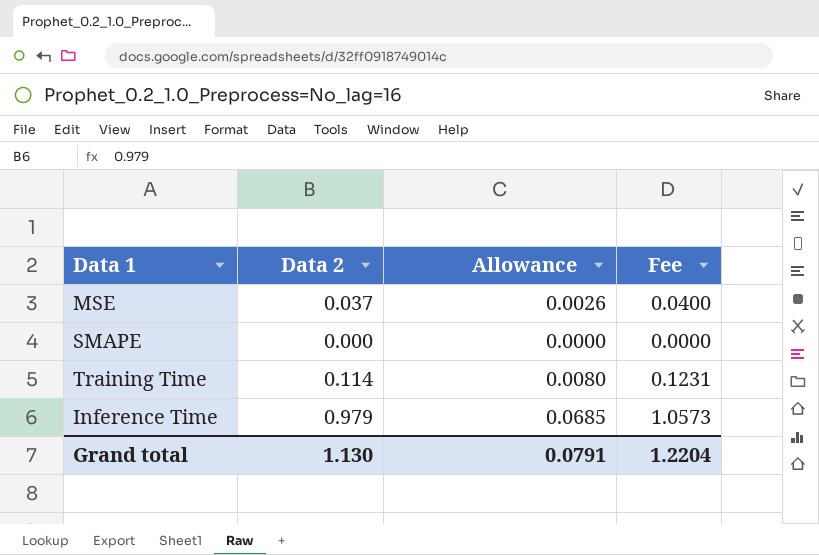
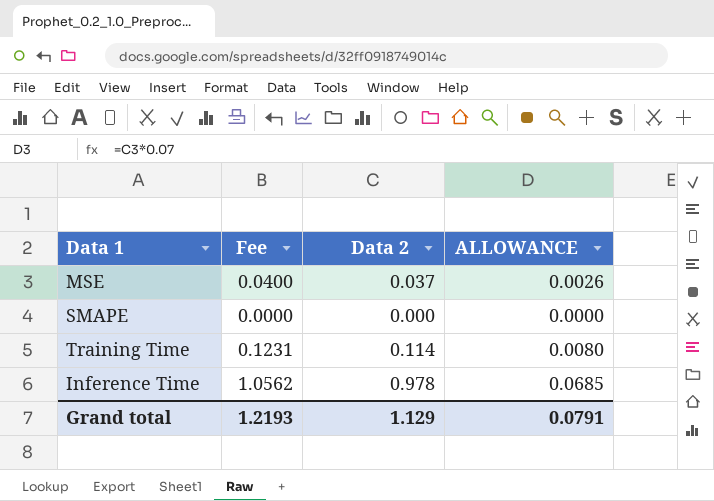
column Fee | position: 4 -> 2
column name: Allowance -> ALLOWANCE
Inference Time | Fee: 1.0573 -> 1.0562
Inference Time | Data 2: 0.979 -> 0.978
Grand total | Fee: 1.2204 -> 1.2193
Grand total | Data 2: 1.130 -> 1.129

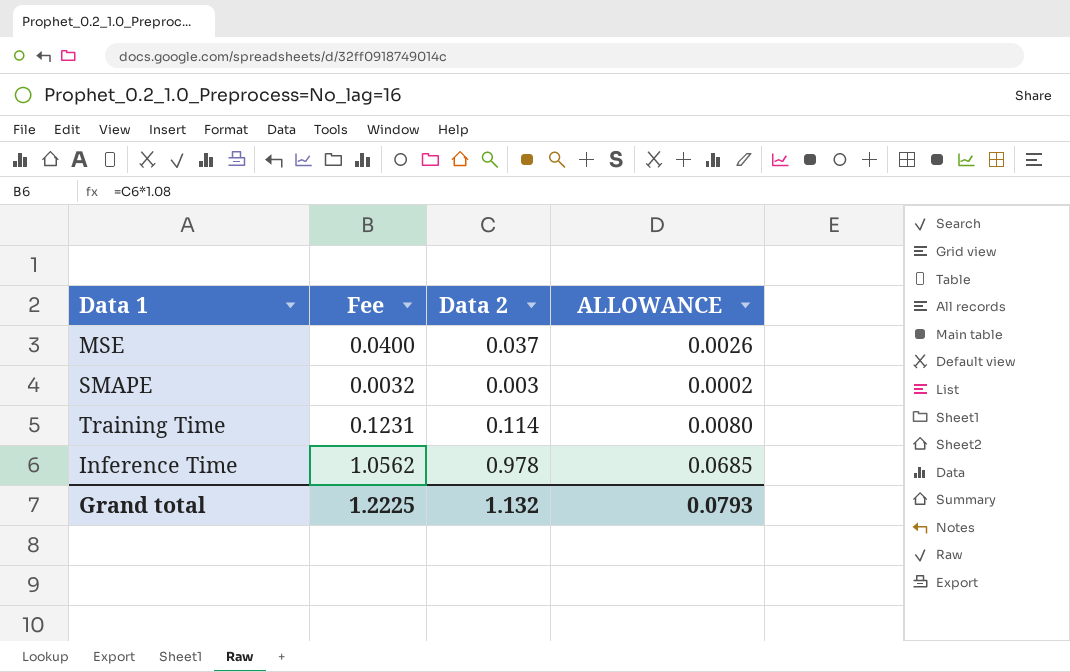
SMAPE | Fee: 0.0000 -> 0.0032
SMAPE | Data 2: 0.000 -> 0.003
SMAPE | ALLOWANCE: 0.0000 -> 0.0002
Grand total | Fee: 1.2193 -> 1.2225
Grand total | Data 2: 1.129 -> 1.132
Grand total | ALLOWANCE: 0.0791 -> 0.0793

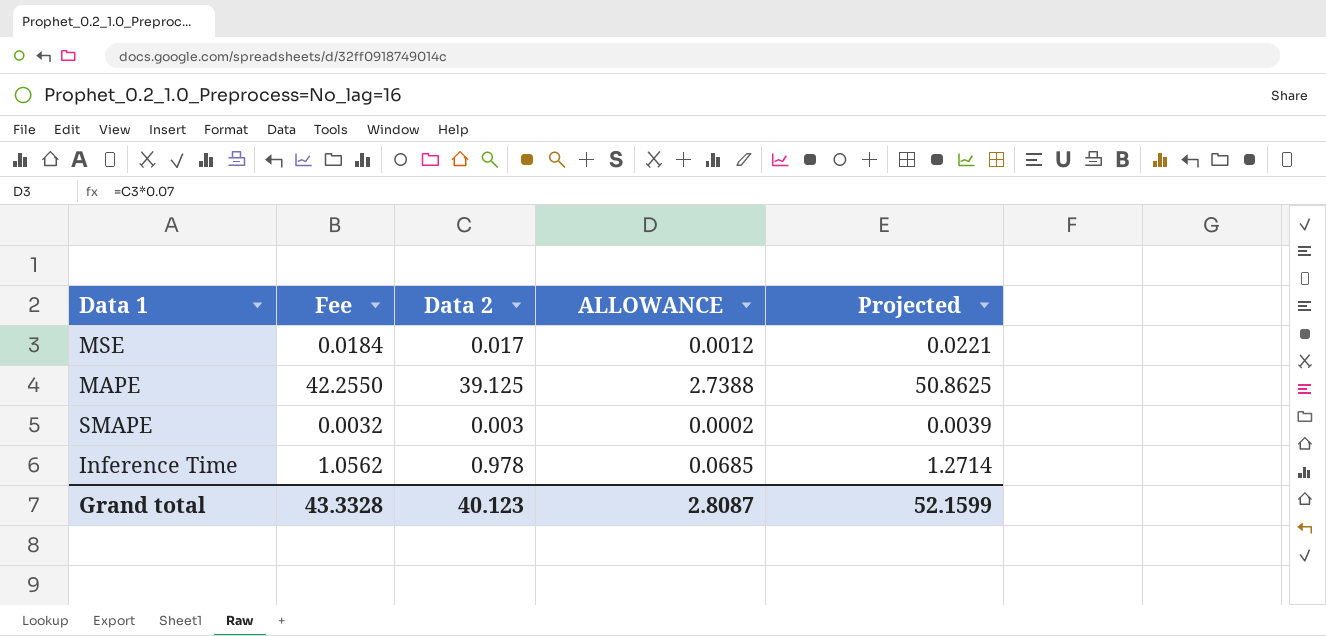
column Projected | formula: none -> [Data 2] * 1.3
row Training Time: 0.1231 | 0.114 | 0.0080 -> none
MSE | Fee: 0.0400 -> 0.0184
MSE | Data 2: 0.037 -> 0.017
MSE | ALLOWANCE: 0.0026 -> 0.0012
row MAPE: none -> 42.2550 | 39.125 | 2.7388 | 50.8625
Grand total | Fee: 1.2225 -> 43.3328
Grand total | Data 2: 1.132 -> 40.123
Grand total | ALLOWANCE: 0.0793 -> 2.8087

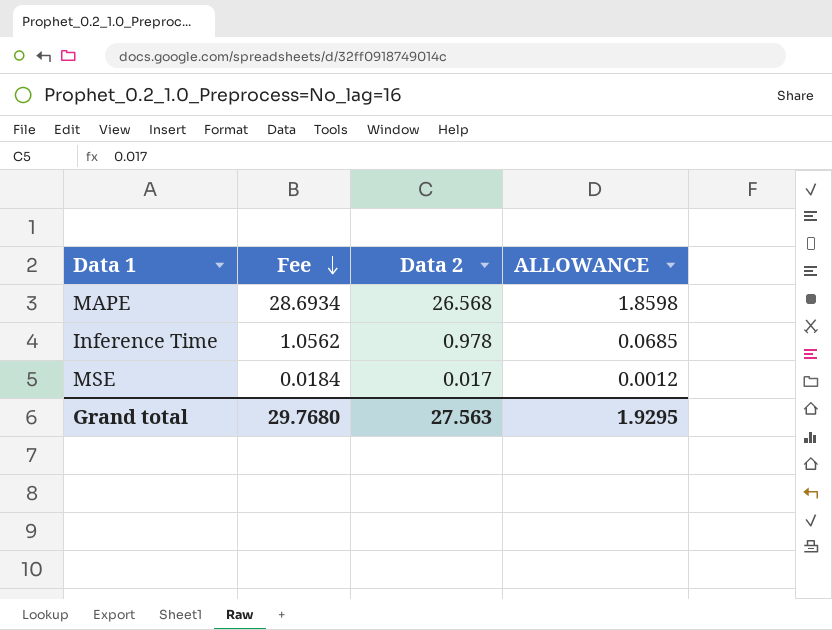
row order: none -> Fee descending
column Projected | formula: [Data 2] * 1.3 -> none
row SMAPE: 0.0032 | 0.003 | 0.0002 | 0.0039 -> none
MAPE | Fee: 42.2550 -> 28.6934
MAPE | Data 2: 39.125 -> 26.568
MAPE | ALLOWANCE: 2.7388 -> 1.8598
Grand total | Fee: 43.3328 -> 29.7680
Grand total | Data 2: 40.123 -> 27.563
Grand total | ALLOWANCE: 2.8087 -> 1.9295

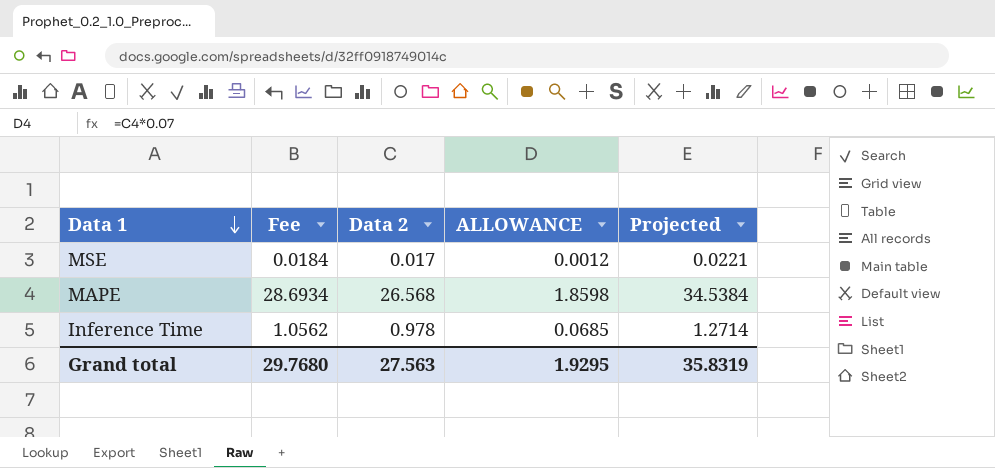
row order: Fee descending -> Data 1 descending
column Projected | formula: none -> [Data 2] * 1.3

